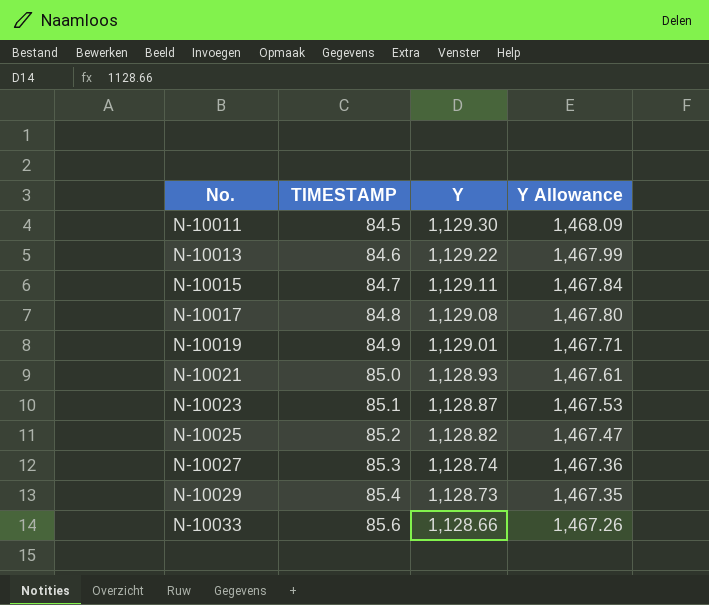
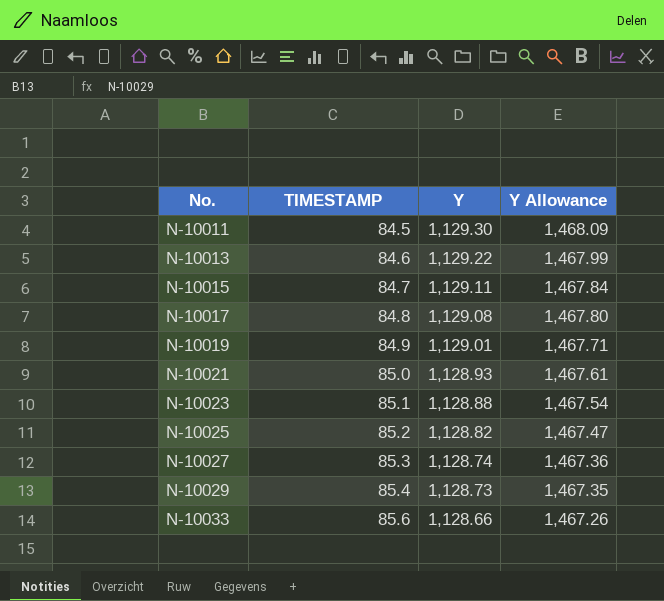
N-10023 | Y: 1,128.87 -> 1,128.88
N-10023 | Y Allowance: 1,467.53 -> 1,467.54

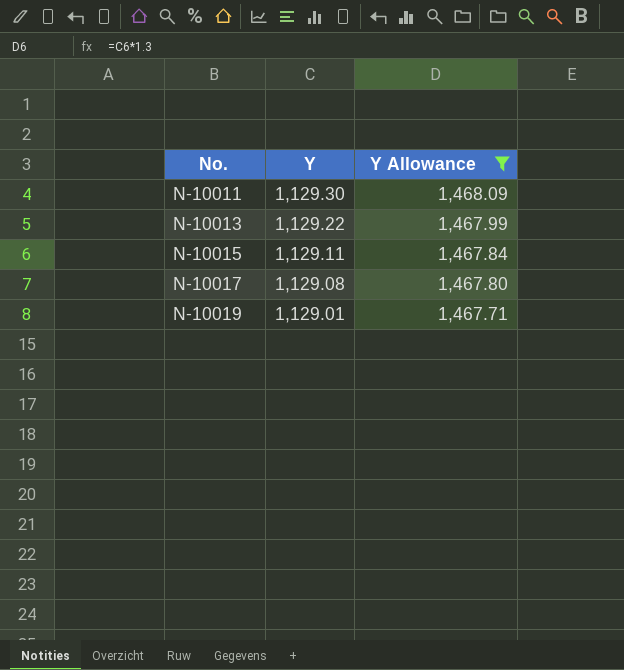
filter: none -> Y Allowance >= 1,467.71
column TIMESTAMP | position: 2 -> none

